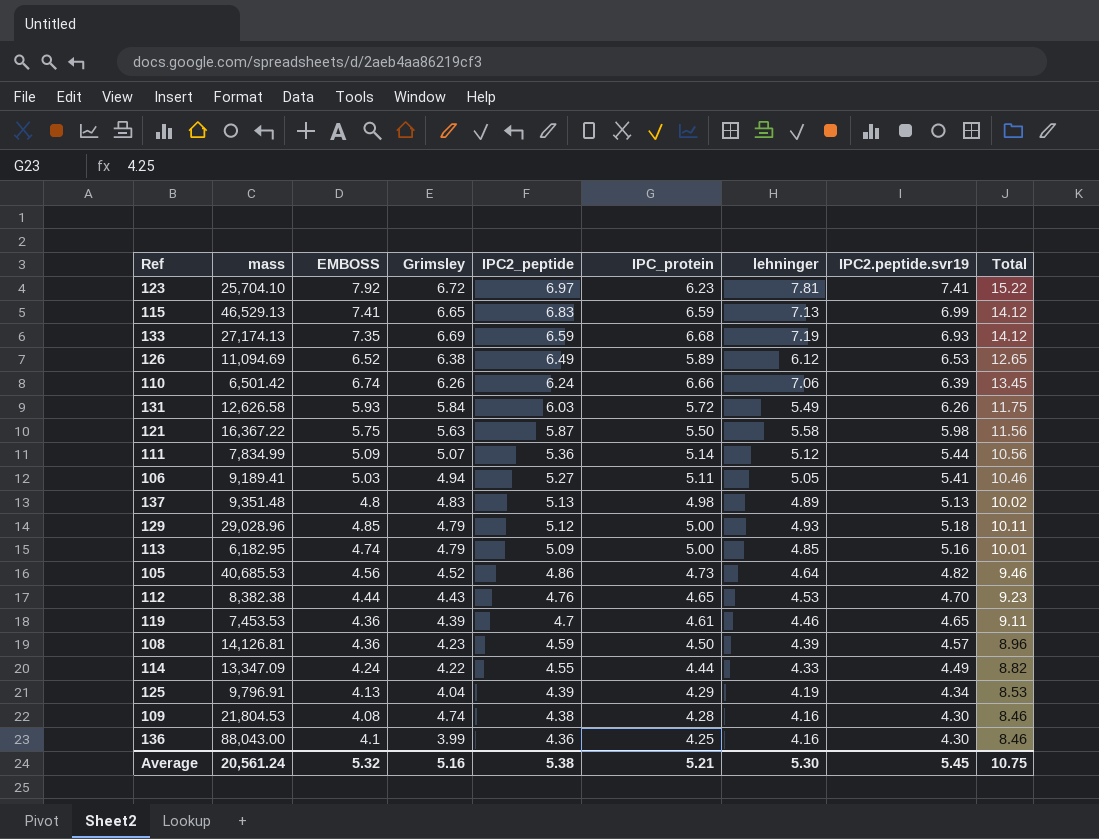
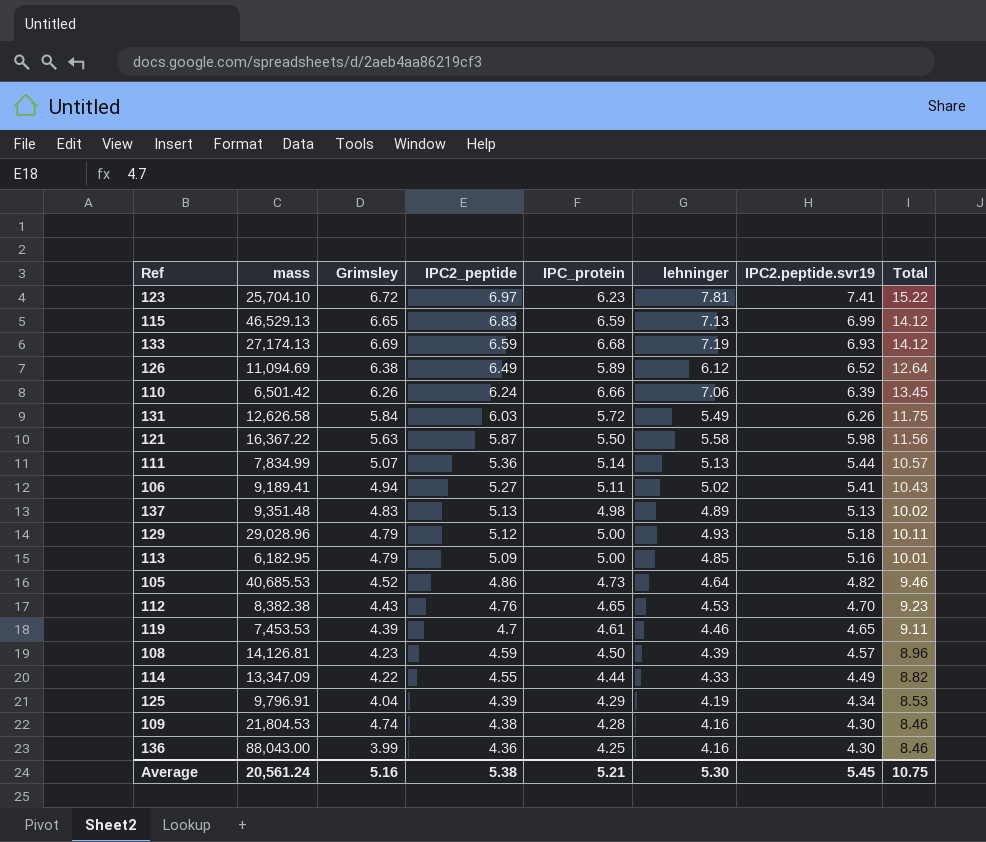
column EMBOSS | position: 3 -> none
126 | IPC2.peptide.svr19: 6.53 -> 6.52
126 | Total: 12.65 -> 12.64
111 | lehninger: 5.12 -> 5.13
111 | Total: 10.56 -> 10.57
106 | lehninger: 5.05 -> 5.02
106 | Total: 10.46 -> 10.43

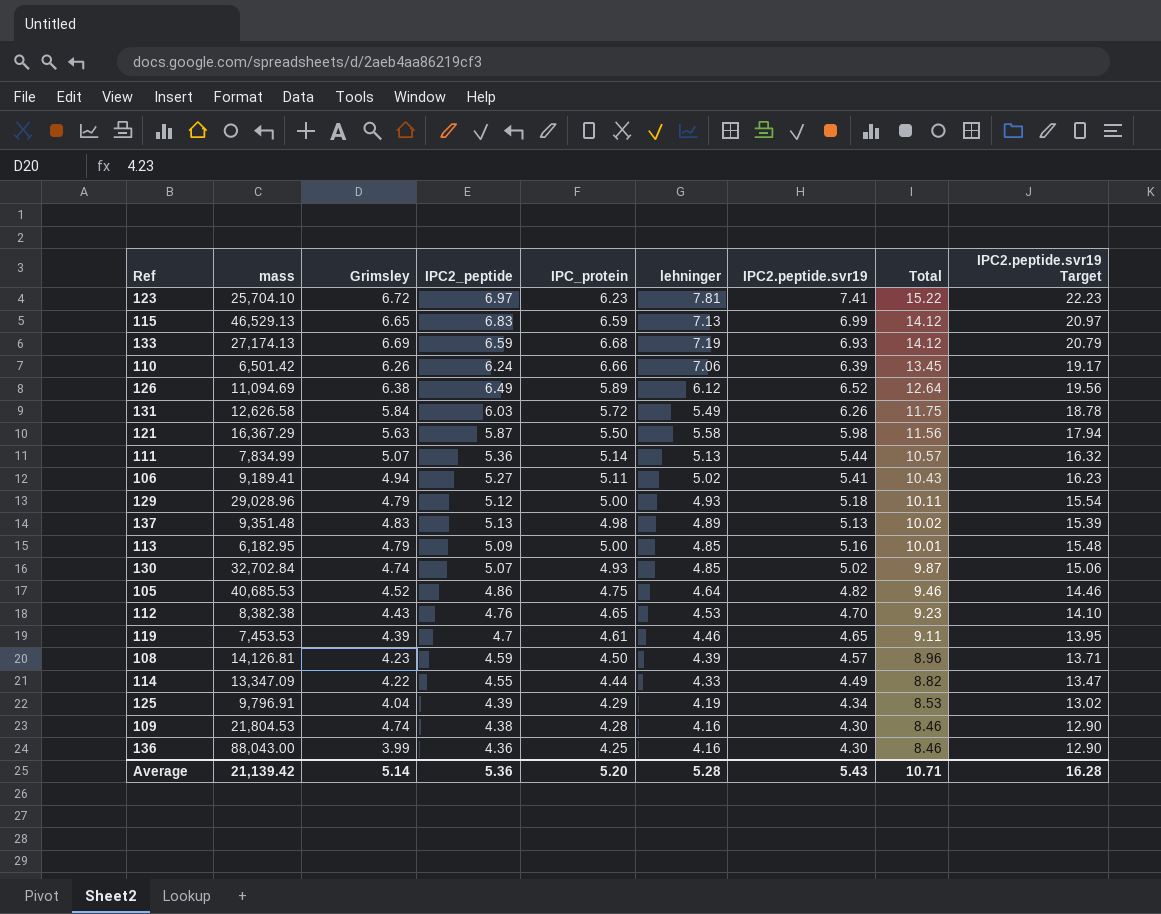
row order: IPC2_peptide descending -> Total descending
column IPC2.peptide.svr19 Target | formula: none -> [IPC2.peptide.svr19] * 3
121 | mass: 16,367.22 -> 16,367.29
row 130: none -> 32,702.84 | 4.74 | 5.07 | 4.93 | 4.85 | 5.02 | 9.87 | 15.06
105 | IPC_protein: 4.73 -> 4.75
Average | mass: 20,561.24 -> 21,139.42
Average | Grimsley: 5.16 -> 5.14
Average | IPC2_peptide: 5.38 -> 5.36
Average | IPC_protein: 5.21 -> 5.20
Average | lehninger: 5.30 -> 5.28
Average | IPC2.peptide.svr19: 5.45 -> 5.43
Average | Total: 10.75 -> 10.71

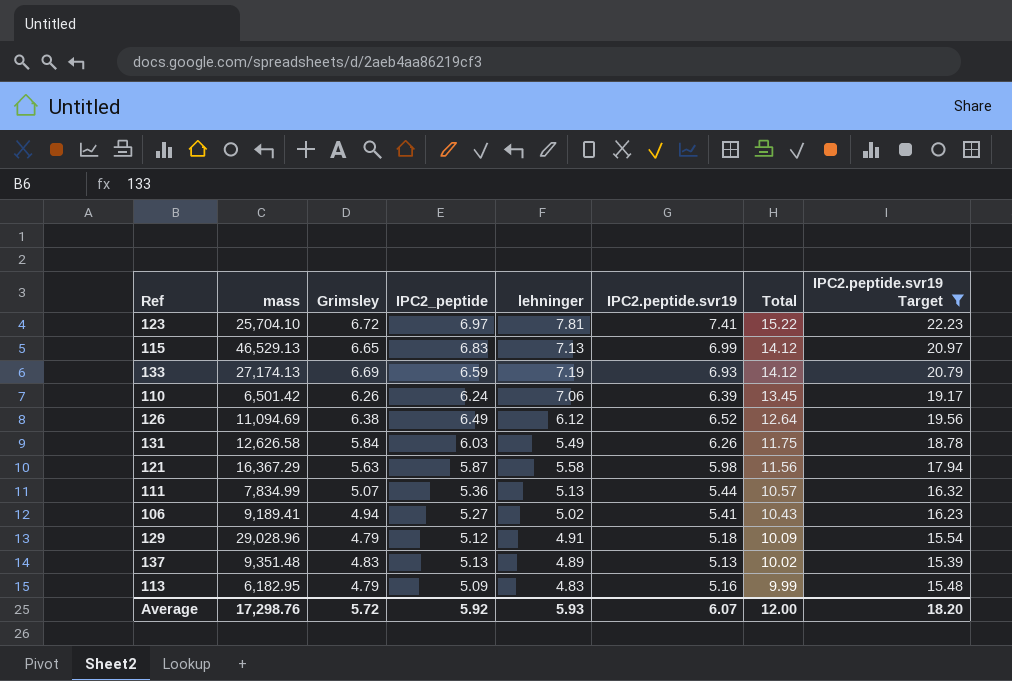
filter: none -> IPC2.peptide.svr19 Target >= 15.39
column IPC_protein | position: 5 -> none
129 | lehninger: 4.93 -> 4.91
129 | Total: 10.11 -> 10.09
113 | lehninger: 4.85 -> 4.83
113 | Total: 10.01 -> 9.99
Average | mass: 21,139.42 -> 17,298.76
Average | Grimsley: 5.14 -> 5.72
Average | IPC2_peptide: 5.36 -> 5.92
Average | lehninger: 5.28 -> 5.93
Average | IPC2.peptide.svr19: 5.43 -> 6.07
Average | Total: 10.71 -> 12.00
Average | IPC2.peptide.svr19 Target: 16.28 -> 18.20

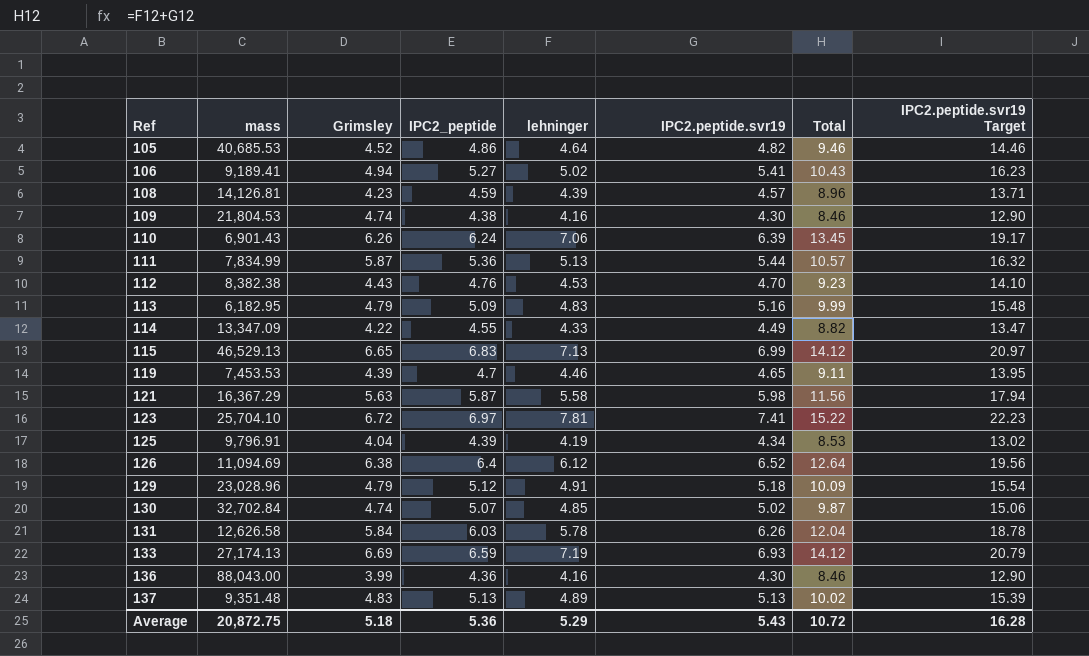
filter: IPC2.peptide.svr19 Target >= 15.39 -> none
row order: Total descending -> Ref ascending
110 | mass: 6,501.42 -> 6,901.43
111 | Grimsley: 5.07 -> 5.87
126 | IPC2_peptide: 6.49 -> 6.4
129 | mass: 29,028.96 -> 23,028.96
131 | lehninger: 5.49 -> 5.78
131 | Total: 11.75 -> 12.04
Average | mass: 17,298.76 -> 20,872.75
Average | Grimsley: 5.72 -> 5.18
Average | IPC2_peptide: 5.92 -> 5.36
Average | lehninger: 5.93 -> 5.29
Average | IPC2.peptide.svr19: 6.07 -> 5.43
Average | Total: 12.00 -> 10.72
Average | IPC2.peptide.svr19 Target: 18.20 -> 16.28

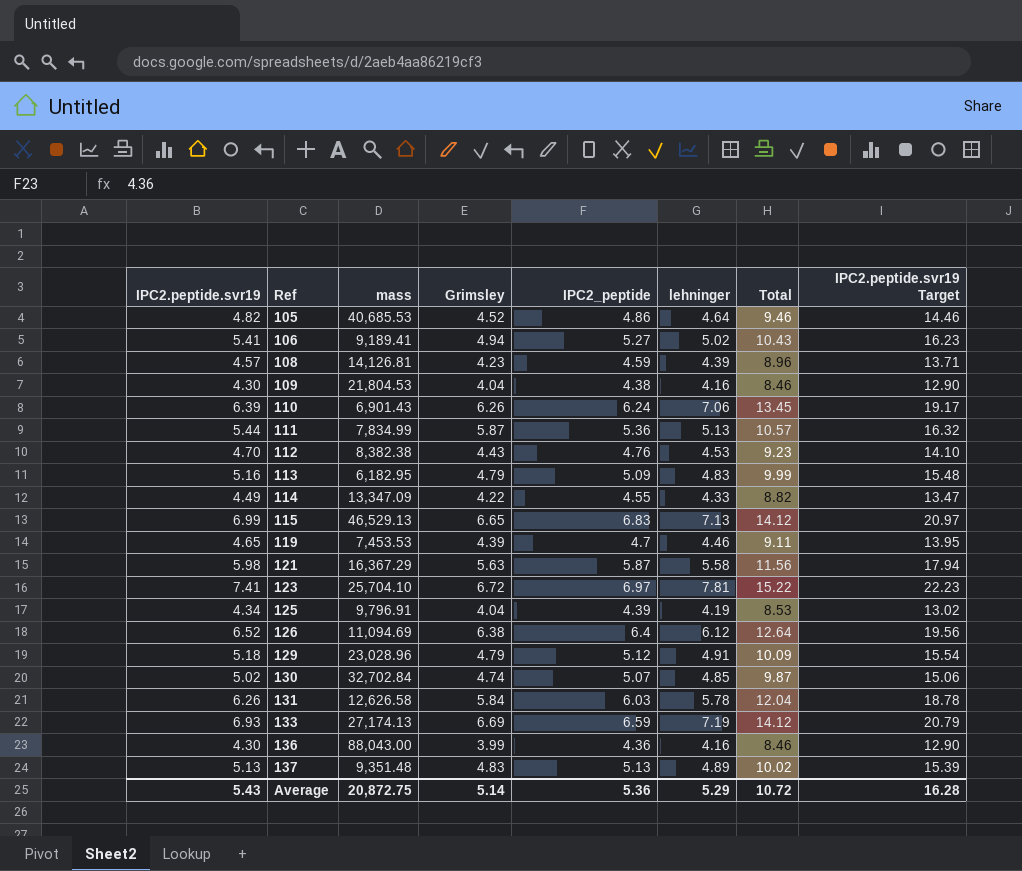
column IPC2.peptide.svr19 | position: 6 -> 1
109 | Grimsley: 4.74 -> 4.04
Average | Grimsley: 5.18 -> 5.14

